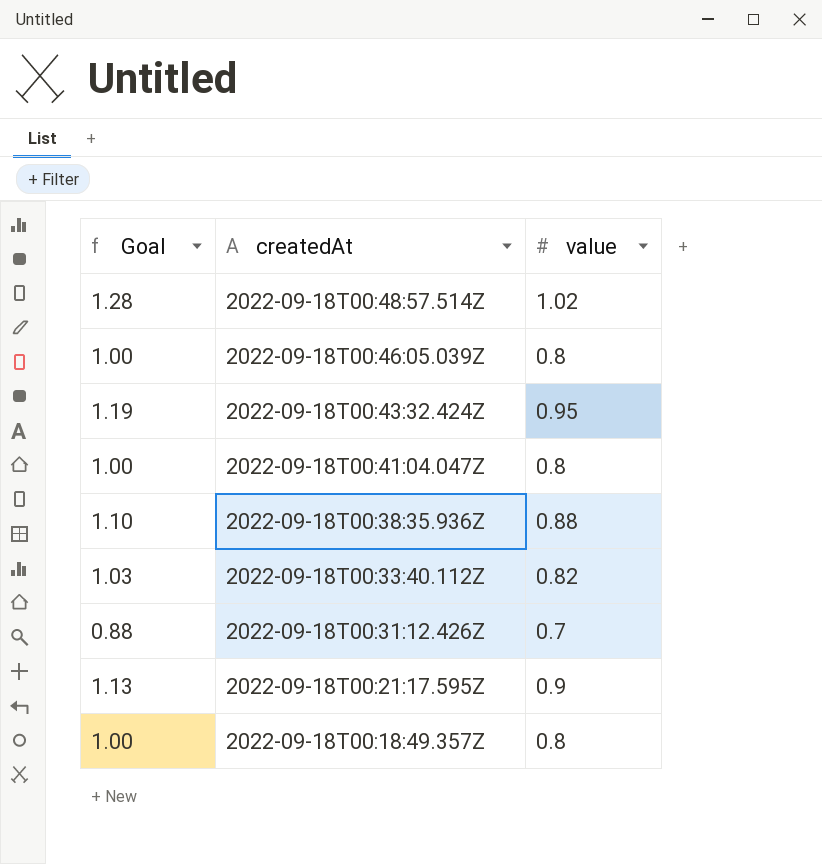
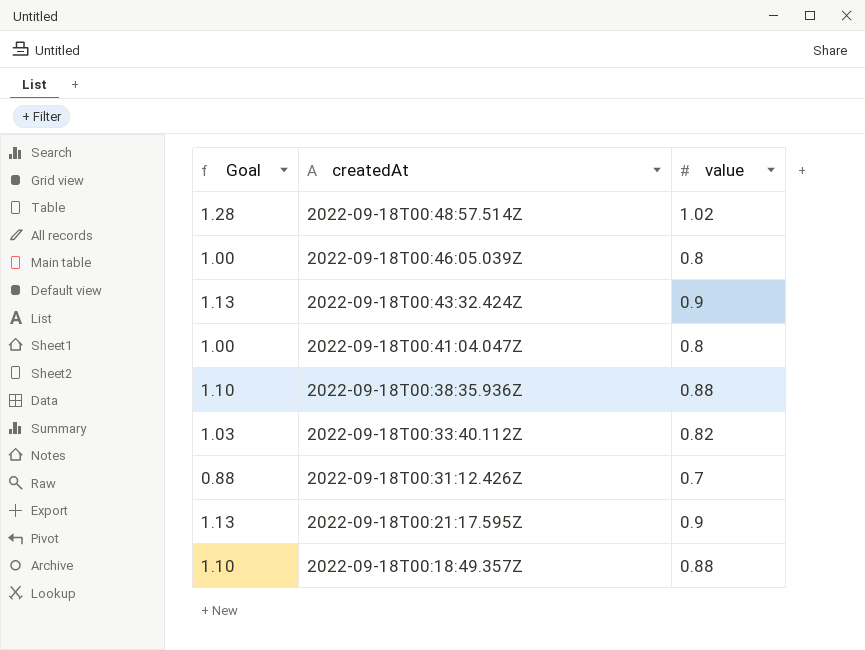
2022-09-18T00:43:32.424Z | Goal: 1.19 -> 1.13
2022-09-18T00:43:32.424Z | value: 0.95 -> 0.9
2022-09-18T00:18:49.357Z | Goal: 1.00 -> 1.10
2022-09-18T00:18:49.357Z | value: 0.8 -> 0.88

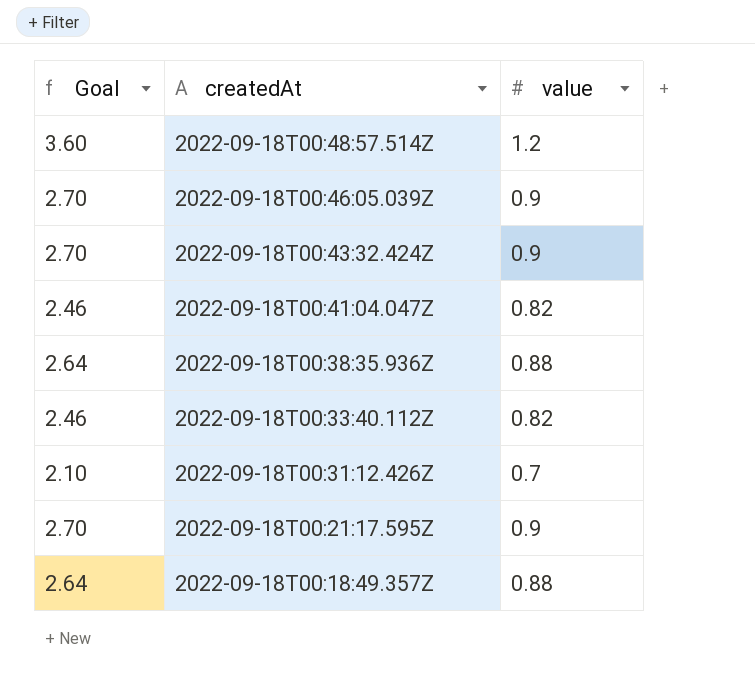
column Goal | formula: [value] * 1.25 -> [value] * 3
2022-09-18T00:48:57.514Z | value: 1.02 -> 1.2
2022-09-18T00:46:05.039Z | value: 0.8 -> 0.9
2022-09-18T00:41:04.047Z | value: 0.8 -> 0.82

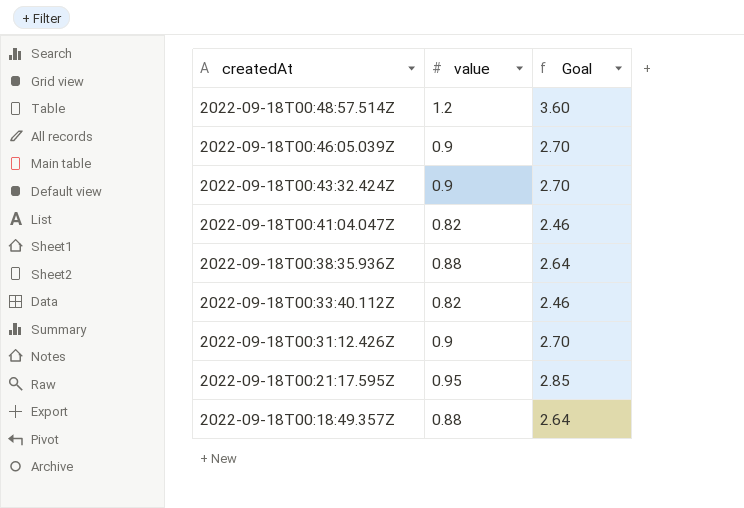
column Goal | position: 1 -> 3
2022-09-18T00:31:12.426Z | value: 0.7 -> 0.9
2022-09-18T00:31:12.426Z | Goal: 2.10 -> 2.70
2022-09-18T00:21:17.595Z | value: 0.9 -> 0.95
2022-09-18T00:21:17.595Z | Goal: 2.70 -> 2.85

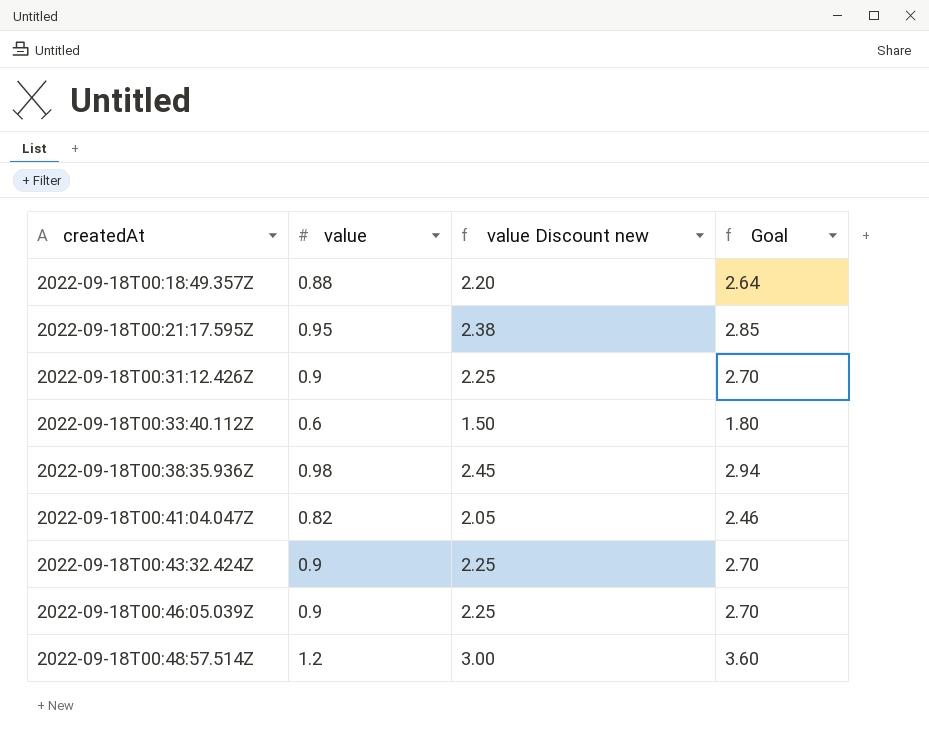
row order: createdAt descending -> createdAt ascending
column value Discount new | formula: none -> [value] * 2.5
2022-09-18T00:33:40.112Z | value: 0.82 -> 0.6
2022-09-18T00:33:40.112Z | Goal: 2.46 -> 1.80
2022-09-18T00:38:35.936Z | value: 0.88 -> 0.98
2022-09-18T00:38:35.936Z | Goal: 2.64 -> 2.94

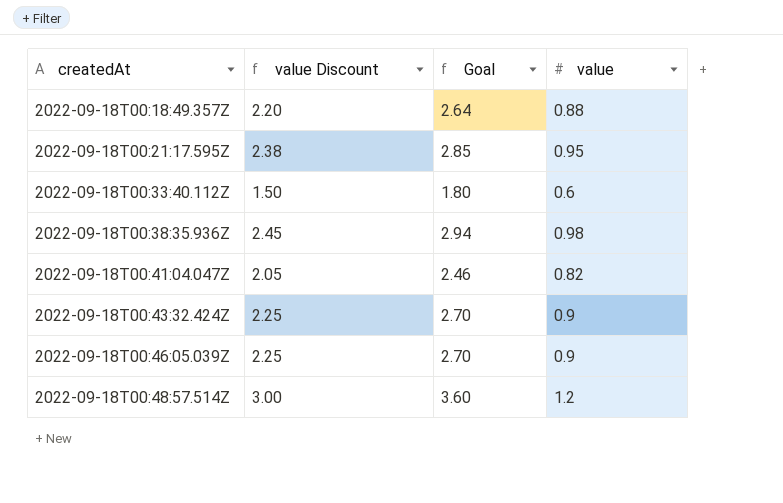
column name: value Discount new -> value Discount
column value | position: 2 -> 4
row 2022-09-18T00:31:12.426Z: 0.9 | 2.25 | 2.70 -> none

